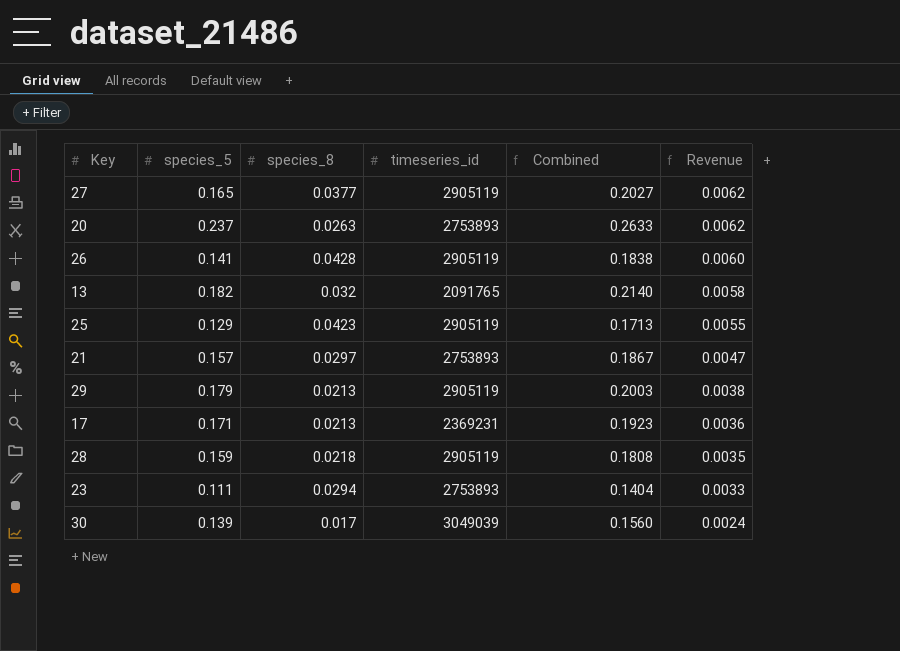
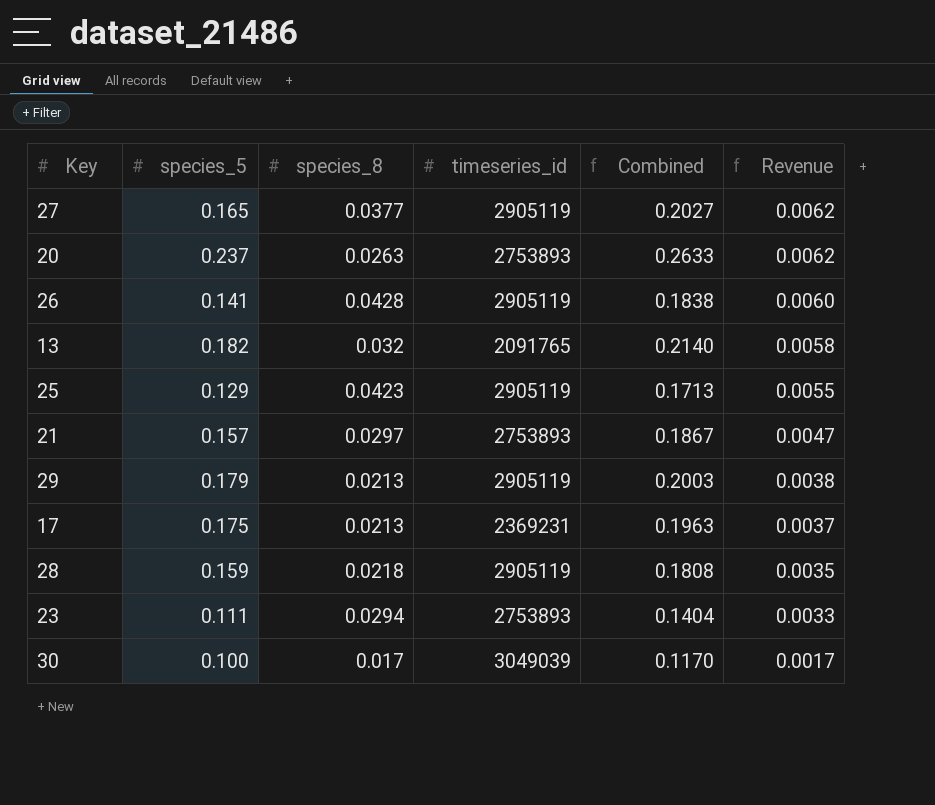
17 | species_5: 0.171 -> 0.175
17 | Combined: 0.1923 -> 0.1963
17 | Revenue: 0.0036 -> 0.0037
30 | species_5: 0.139 -> 0.100
30 | Combined: 0.1560 -> 0.1170
30 | Revenue: 0.0024 -> 0.0017

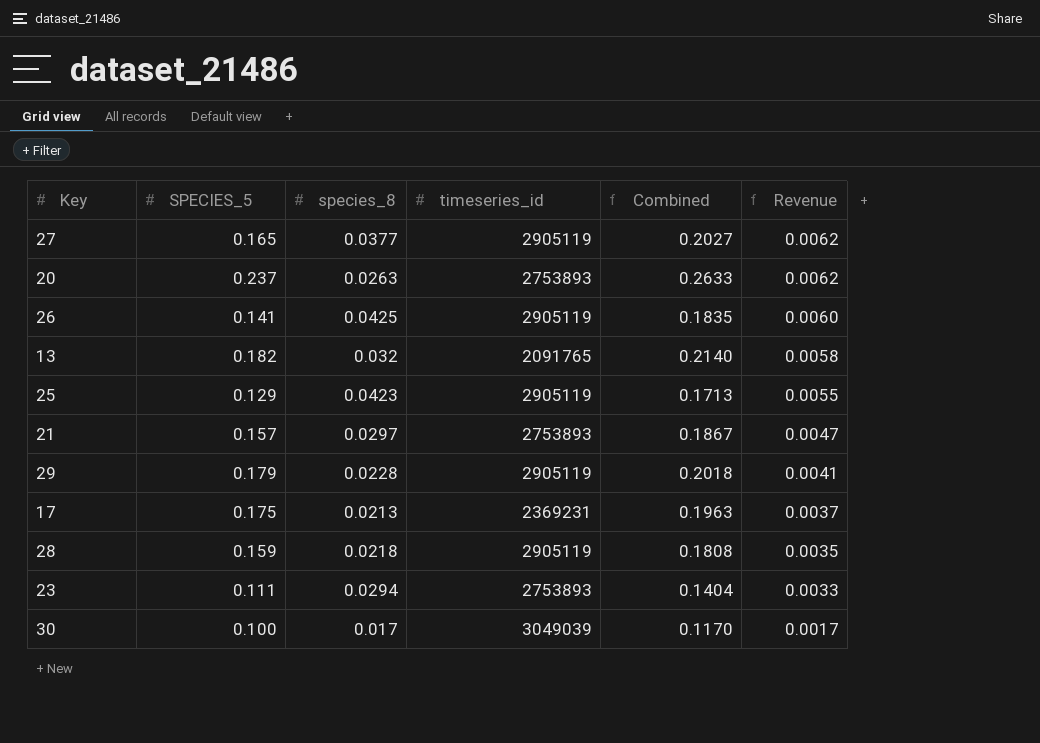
column name: species_5 -> SPECIES_5
26 | species_8: 0.0428 -> 0.0425
26 | Combined: 0.1838 -> 0.1835
29 | species_8: 0.0213 -> 0.0228
29 | Combined: 0.2003 -> 0.2018
29 | Revenue: 0.0038 -> 0.0041

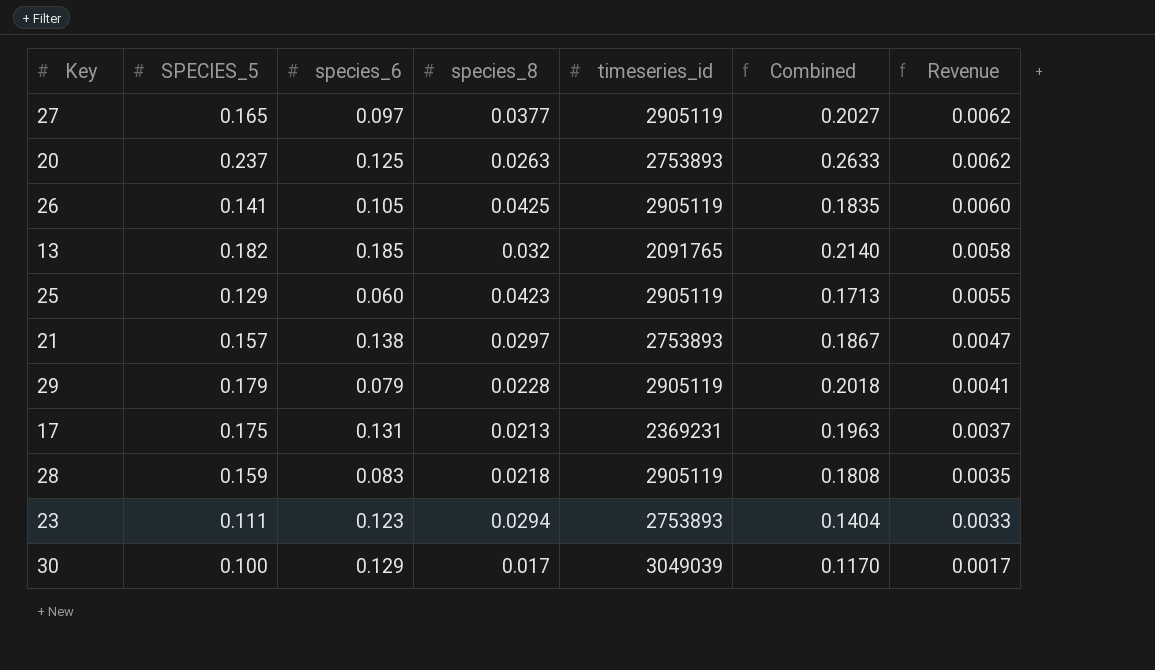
column species_6 | position: none -> 3

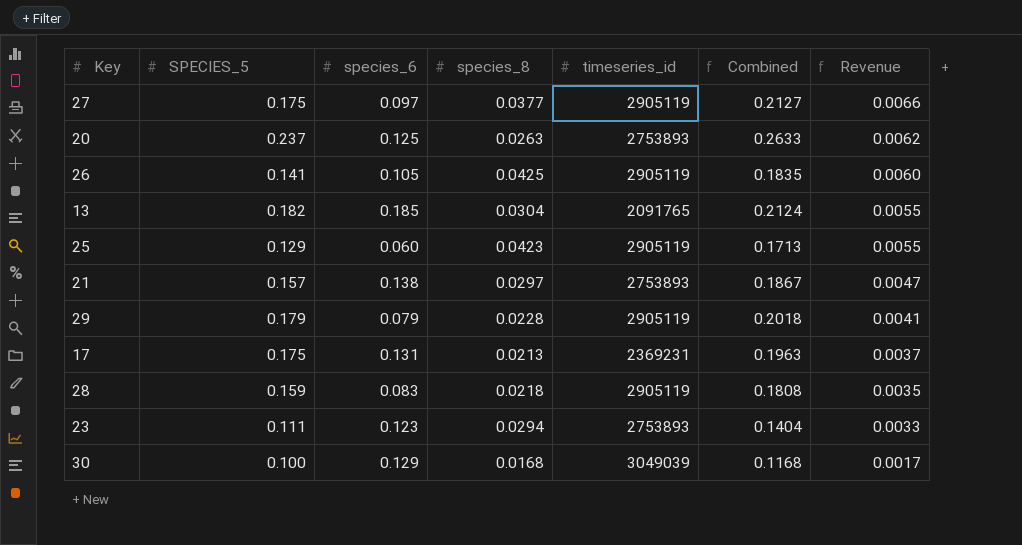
27 | SPECIES_5: 0.165 -> 0.175
27 | Combined: 0.2027 -> 0.2127
27 | Revenue: 0.0062 -> 0.0066
13 | species_8: 0.032 -> 0.0304
13 | Combined: 0.2140 -> 0.2124
13 | Revenue: 0.0058 -> 0.0055
30 | species_8: 0.017 -> 0.0168
30 | Combined: 0.1170 -> 0.1168

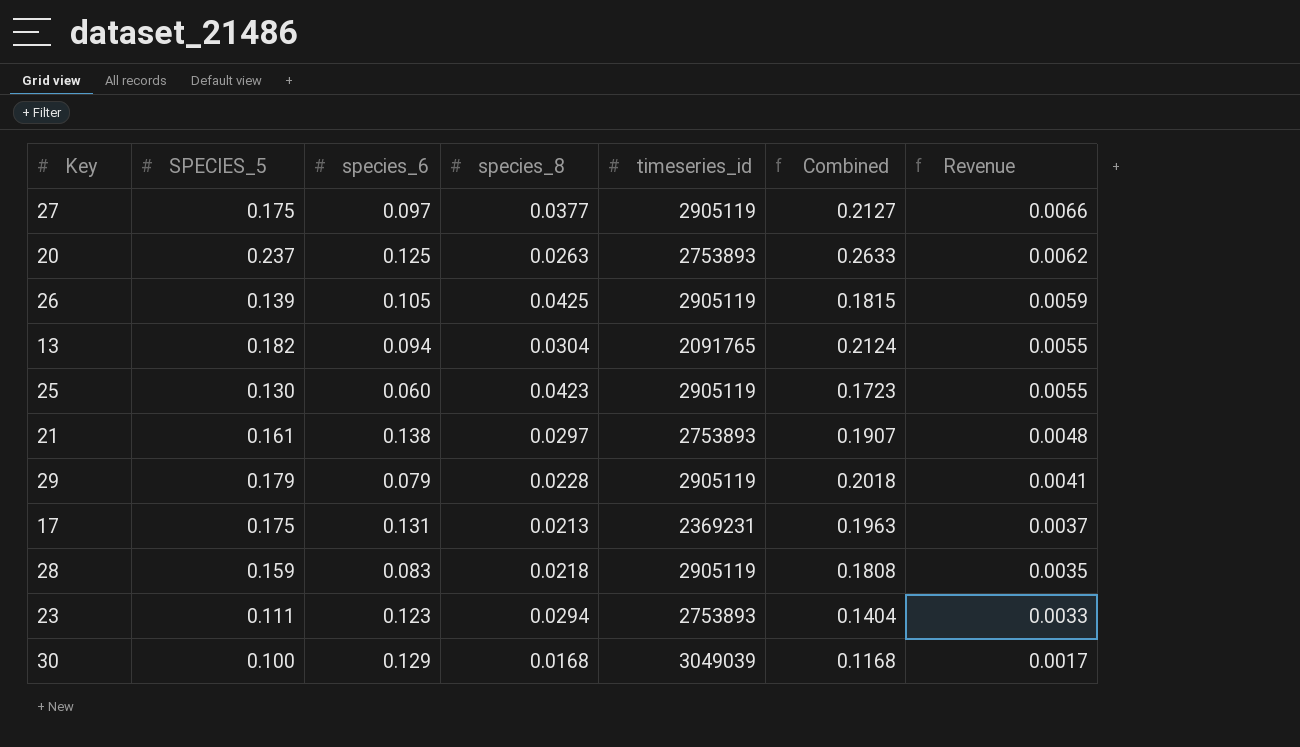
26 | SPECIES_5: 0.141 -> 0.139
26 | Combined: 0.1835 -> 0.1815
26 | Revenue: 0.0060 -> 0.0059
13 | species_6: 0.185 -> 0.094
25 | SPECIES_5: 0.129 -> 0.130
25 | Combined: 0.1713 -> 0.1723
21 | SPECIES_5: 0.157 -> 0.161
21 | Combined: 0.1867 -> 0.1907
21 | Revenue: 0.0047 -> 0.0048

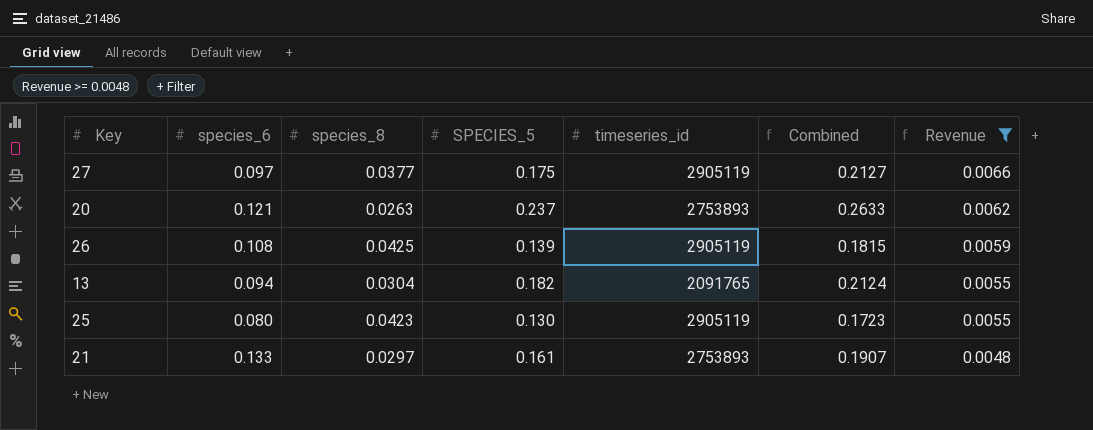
filter: none -> Revenue >= 0.0048
column SPECIES_5 | position: 2 -> 4
20 | species_6: 0.125 -> 0.121
26 | species_6: 0.105 -> 0.108
25 | species_6: 0.060 -> 0.080
21 | species_6: 0.138 -> 0.133

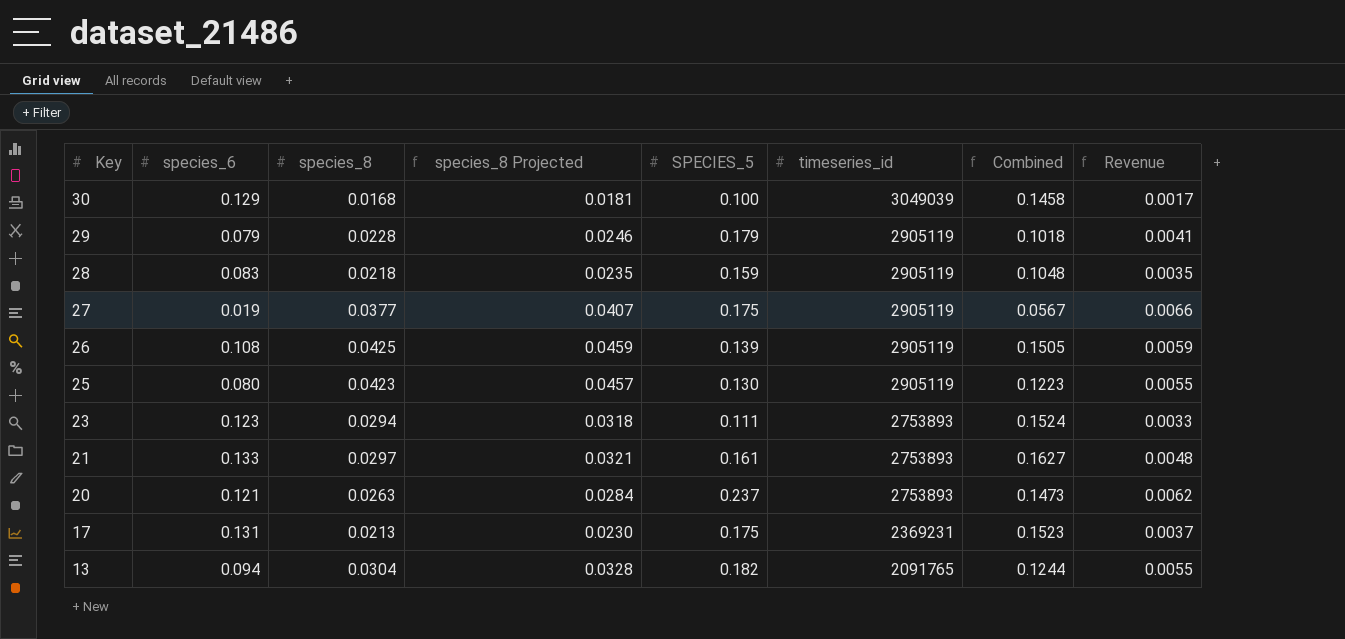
filter: Revenue >= 0.0048 -> none
row order: Revenue descending -> Key descending
column species_8 Projected | formula: none -> [species_8] * 1.08
column Combined | formula: [species_8] + [SPECIES_5] -> [species_6] + [species_8]
27 | species_6: 0.097 -> 0.019

